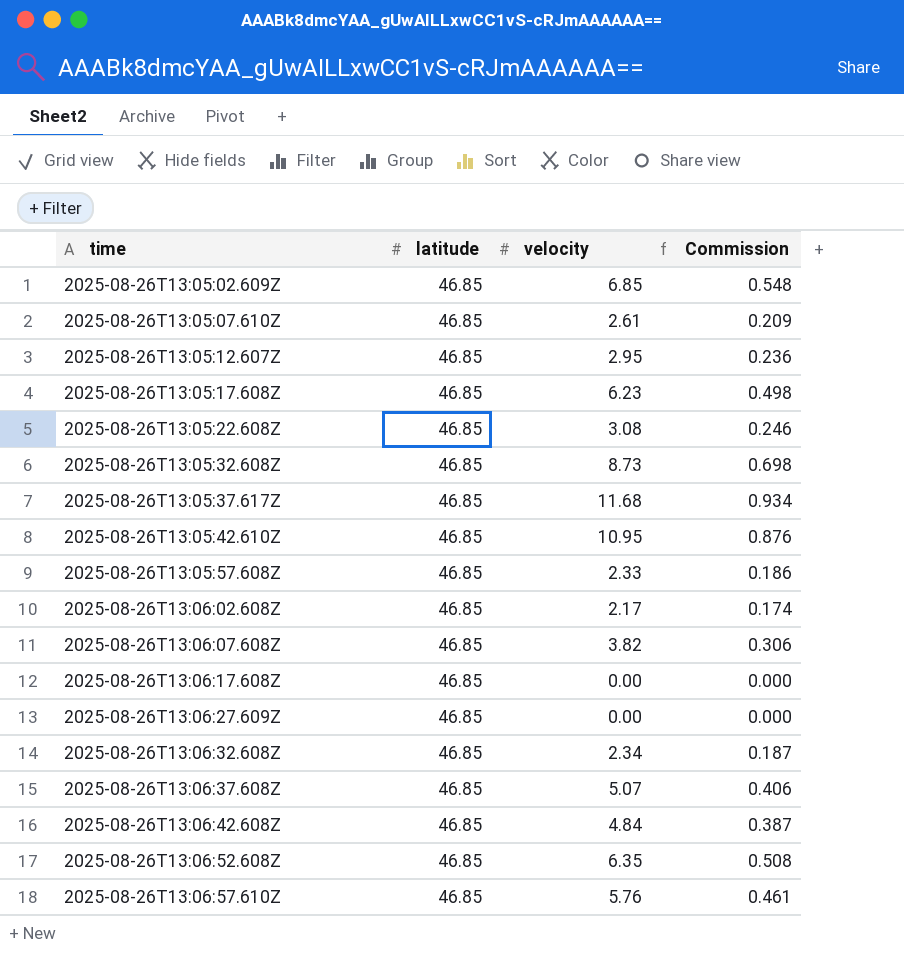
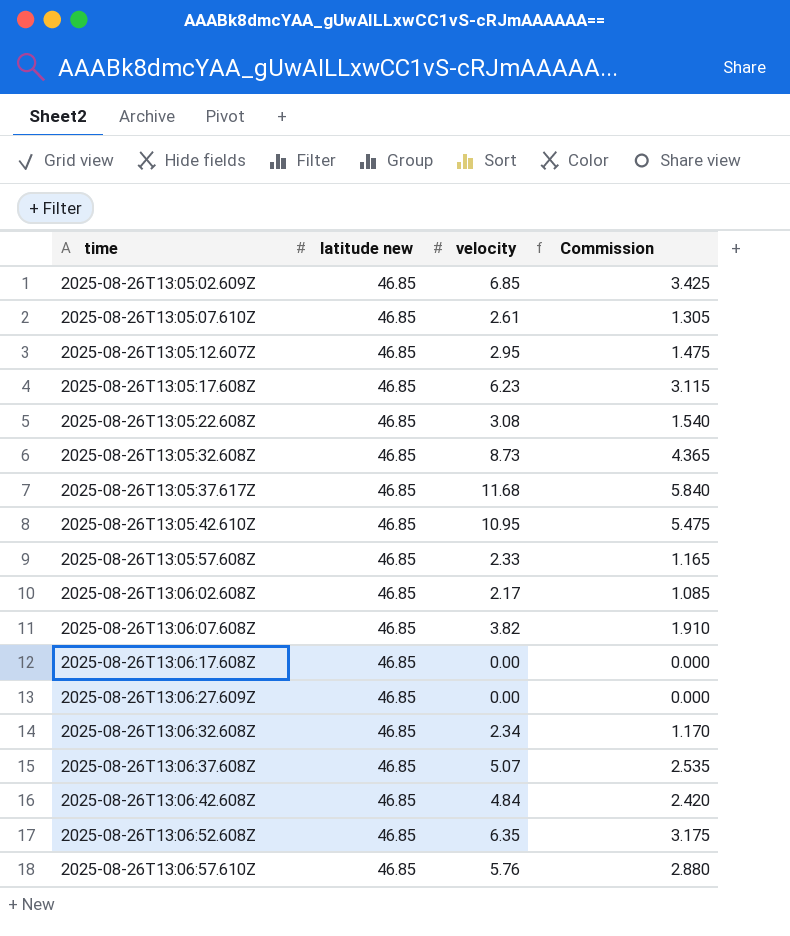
column name: latitude -> latitude new
column Commission | formula: [velocity] * 0.08 -> [velocity] * 0.5

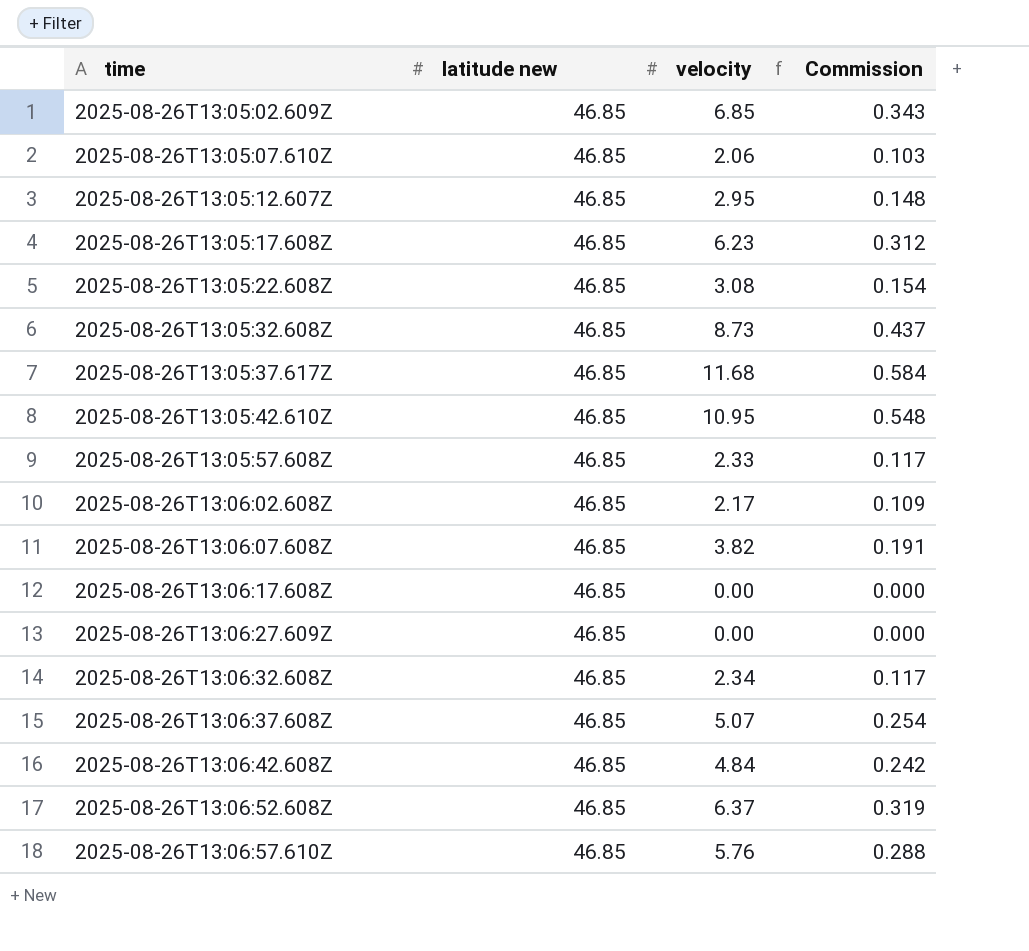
column Commission | formula: [velocity] * 0.5 -> [velocity] * 0.05
2025-08-26T13:05:07.610Z | velocity: 2.61 -> 2.06
2025-08-26T13:06:52.608Z | velocity: 6.35 -> 6.37

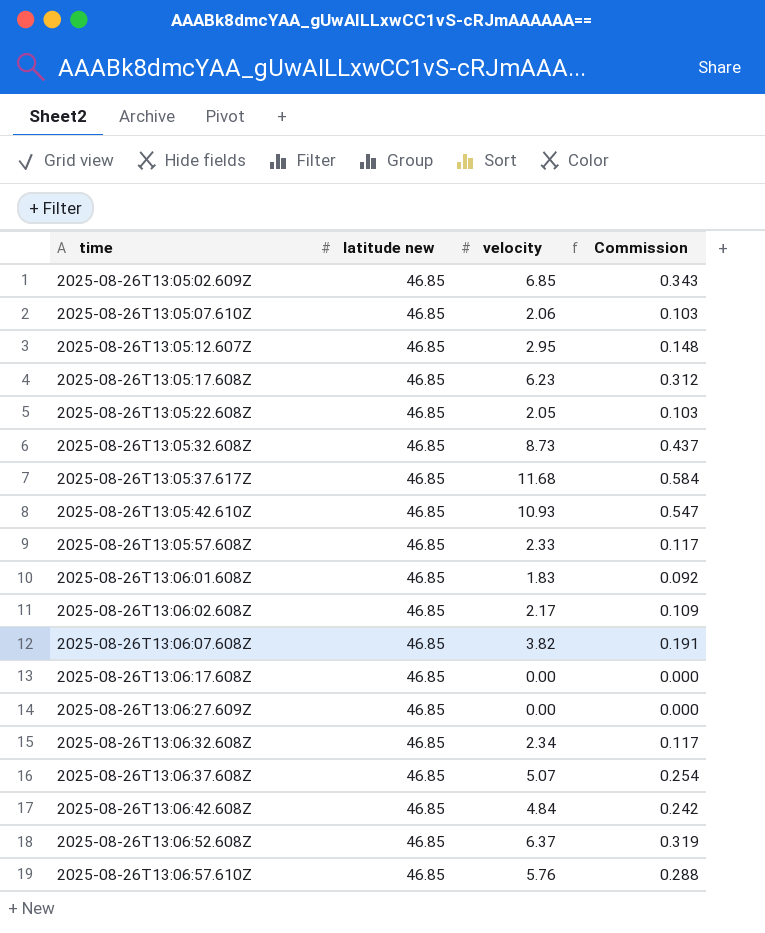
2025-08-26T13:05:22.608Z | velocity: 3.08 -> 2.05
2025-08-26T13:05:22.608Z | Commission: 0.154 -> 0.103
2025-08-26T13:05:42.610Z | velocity: 10.95 -> 10.93
2025-08-26T13:05:42.610Z | Commission: 0.548 -> 0.547
row 2025-08-26T13:06:01.608Z: none -> 46.85 | 1.83 | 0.092

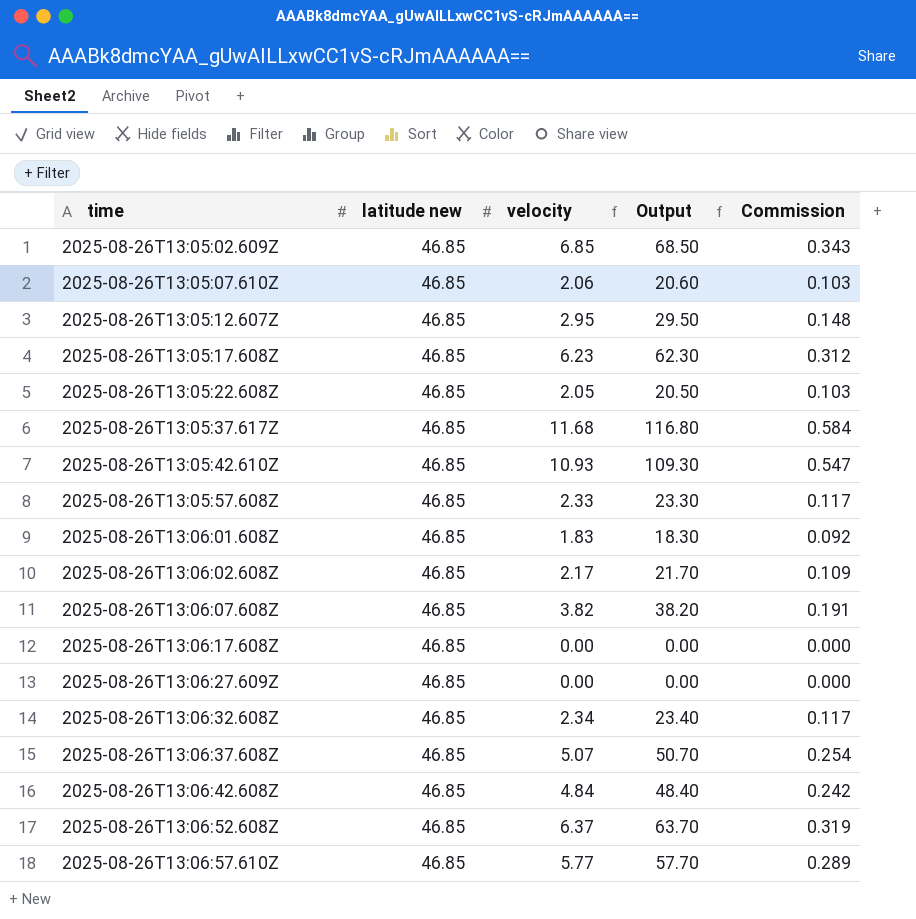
column Output | formula: none -> [velocity] * 10
row 2025-08-26T13:05:32.608Z: 46.85 | 8.73 | 0.437 -> none
2025-08-26T13:06:57.610Z | velocity: 5.76 -> 5.77
2025-08-26T13:06:57.610Z | Commission: 0.288 -> 0.289

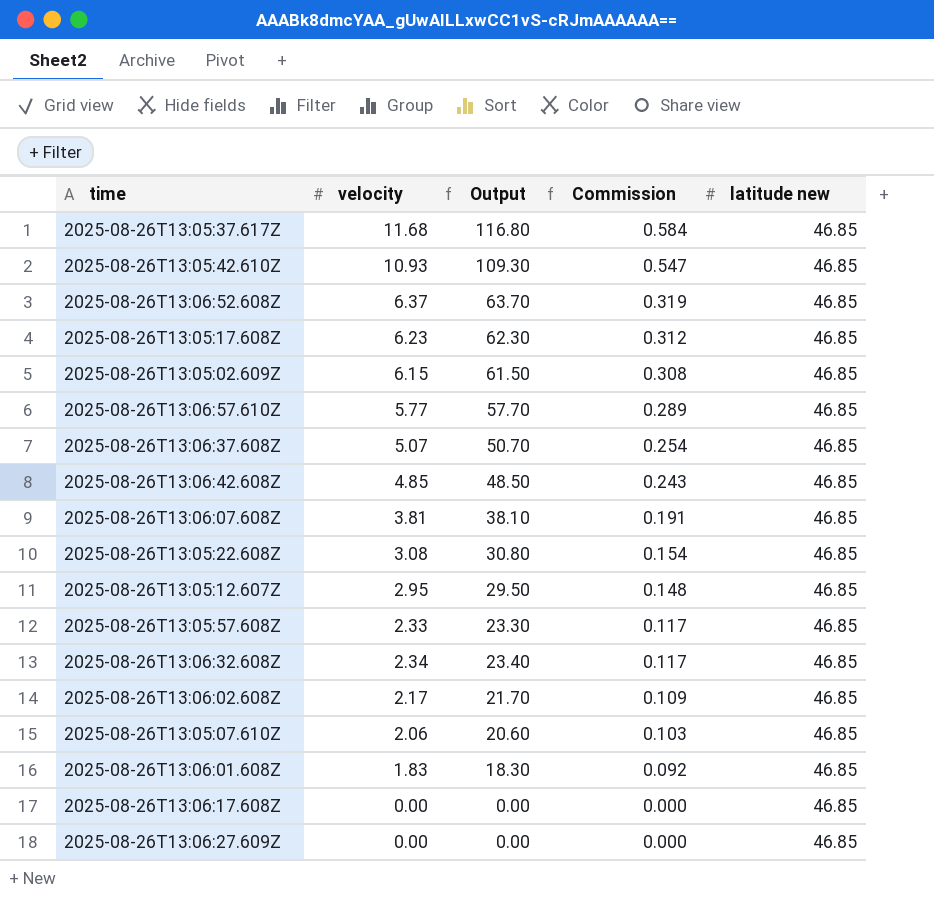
row order: time ascending -> Commission descending
column latitude new | position: 2 -> 5
2025-08-26T13:05:02.609Z | velocity: 6.85 -> 6.15
2025-08-26T13:05:02.609Z | Output: 68.50 -> 61.50
2025-08-26T13:05:02.609Z | Commission: 0.343 -> 0.308
2025-08-26T13:06:42.608Z | velocity: 4.84 -> 4.85
2025-08-26T13:06:42.608Z | Output: 48.40 -> 48.50
2025-08-26T13:06:42.608Z | Commission: 0.242 -> 0.243
2025-08-26T13:06:07.608Z | velocity: 3.82 -> 3.81
2025-08-26T13:06:07.608Z | Output: 38.20 -> 38.10
2025-08-26T13:05:22.608Z | velocity: 2.05 -> 3.08
2025-08-26T13:05:22.608Z | Output: 20.50 -> 30.80
2025-08-26T13:05:22.608Z | Commission: 0.103 -> 0.154

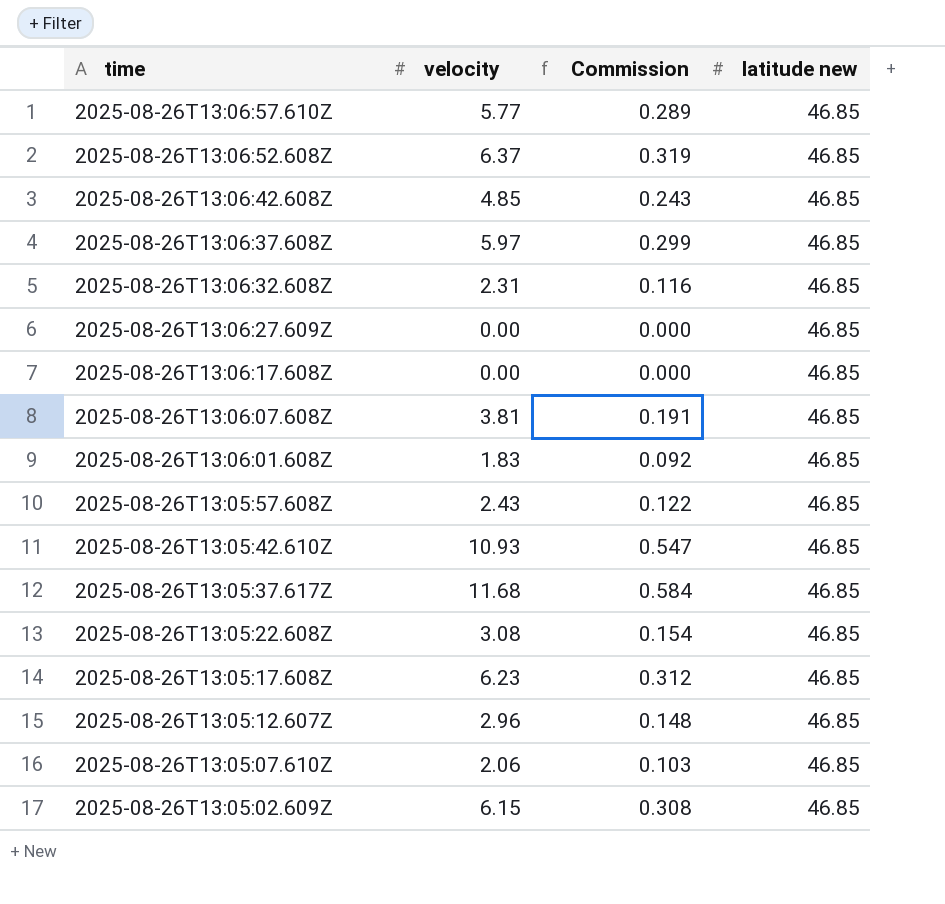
row order: Commission descending -> time descending
column Output | formula: [velocity] * 10 -> none
row 2025-08-26T13:06:02.608Z: 2.17 | 21.70 | 0.109 | 46.85 -> none
2025-08-26T13:06:37.608Z | velocity: 5.07 -> 5.97
2025-08-26T13:06:37.608Z | Commission: 0.254 -> 0.299
2025-08-26T13:06:32.608Z | velocity: 2.34 -> 2.31
2025-08-26T13:06:32.608Z | Commission: 0.117 -> 0.116
2025-08-26T13:05:57.608Z | velocity: 2.33 -> 2.43
2025-08-26T13:05:57.608Z | Commission: 0.117 -> 0.122
2025-08-26T13:05:12.607Z | velocity: 2.95 -> 2.96

